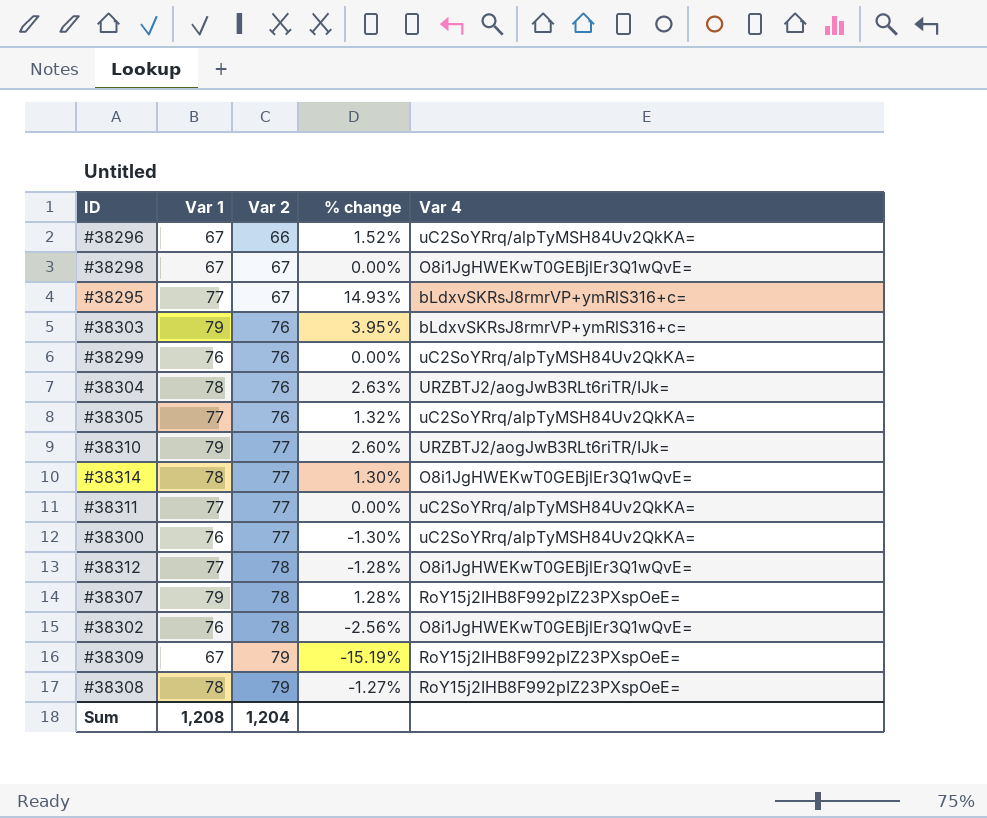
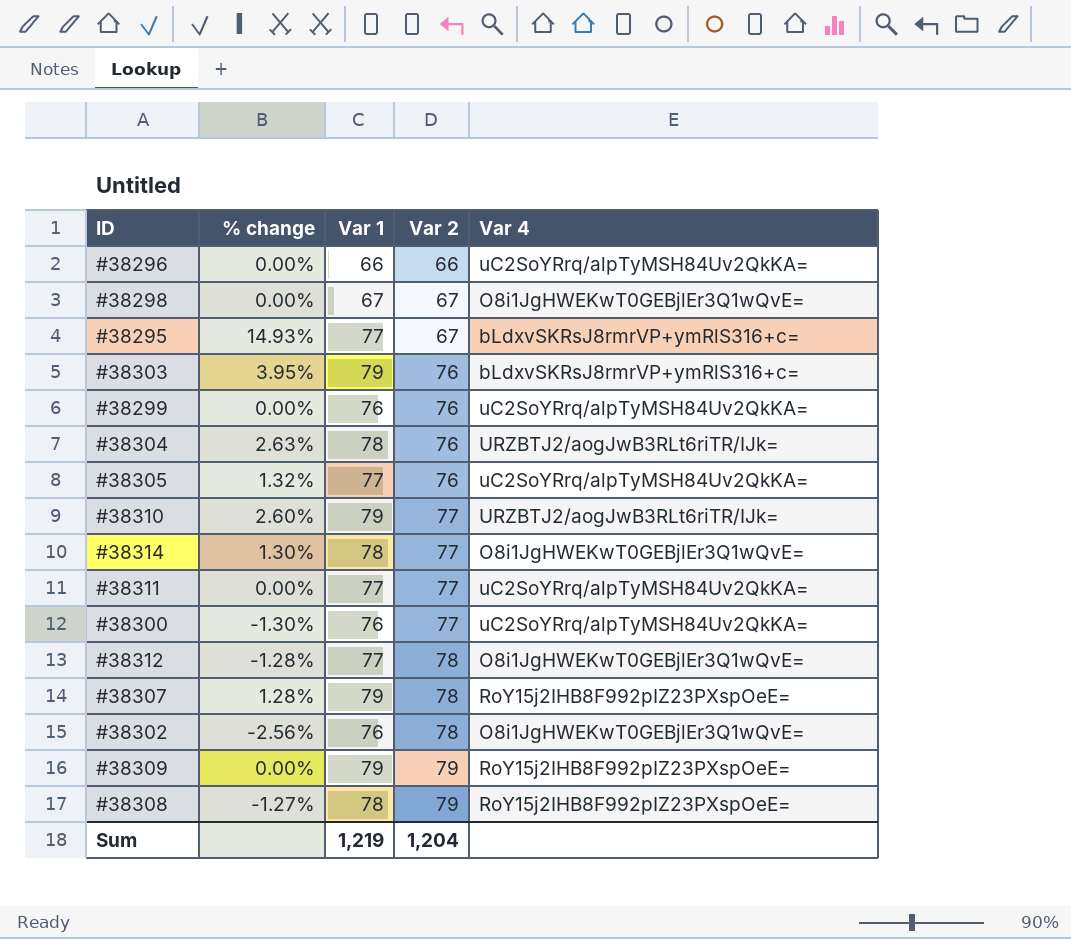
column % change | position: 4 -> 2
#38296 | % change: 1.52% -> 0.00%
#38296 | Var 1: 67 -> 66
#38309 | % change: -15.19% -> 0.00%
#38309 | Var 1: 67 -> 79
Sum | Var 1: 1,208 -> 1,219

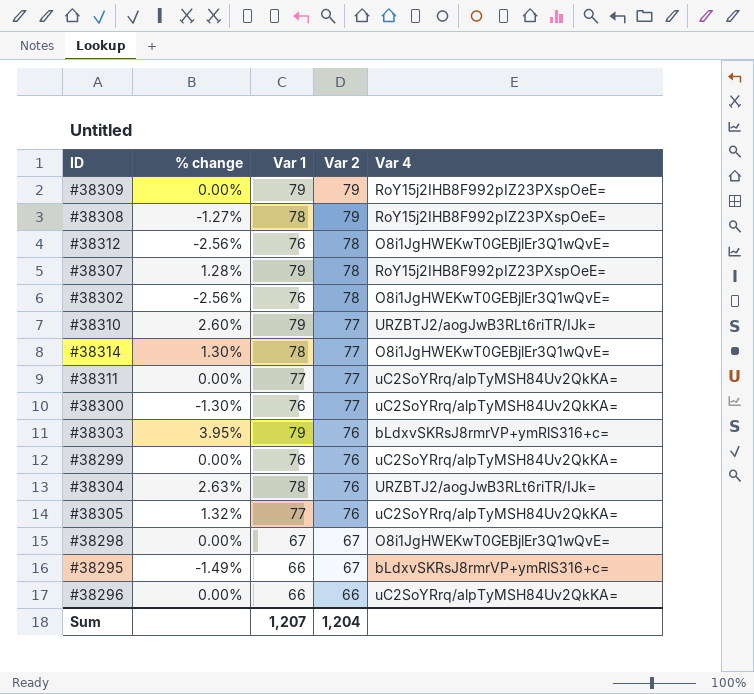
row order: Var 2 ascending -> Var 2 descending
#38312 | % change: -1.28% -> -2.56%
#38312 | Var 1: 77 -> 76
#38295 | % change: 14.93% -> -1.49%
#38295 | Var 1: 77 -> 66
Sum | Var 1: 1,219 -> 1,207

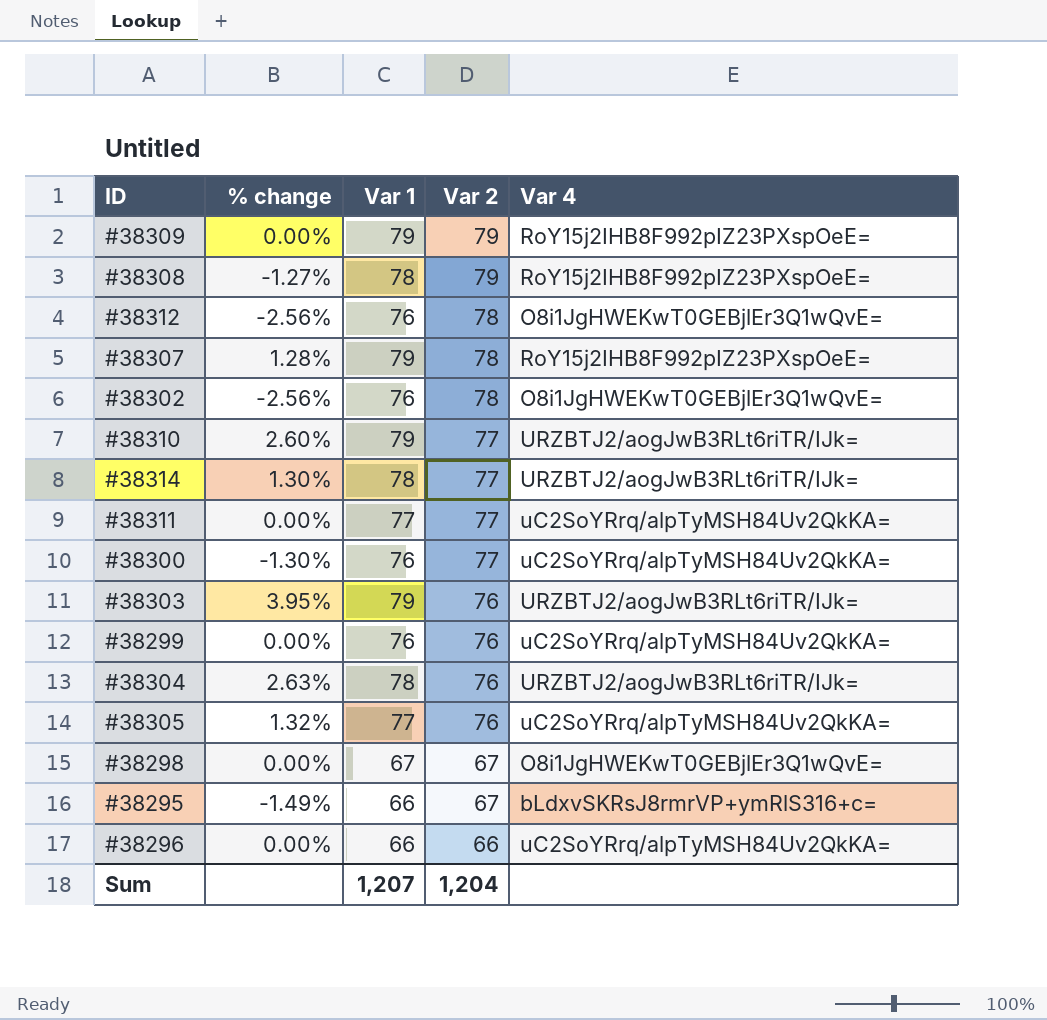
#38314 | Var 4: O8i1JgHWEKwT0GEBjlEr3Q1wQvE= -> URZBTJ2/aogJwB3RLt6riTR/IJk=
#38303 | Var 4: bLdxvSKRsJ8rmrVP+ymRlS316+c= -> URZBTJ2/aogJwB3RLt6riTR/IJk=

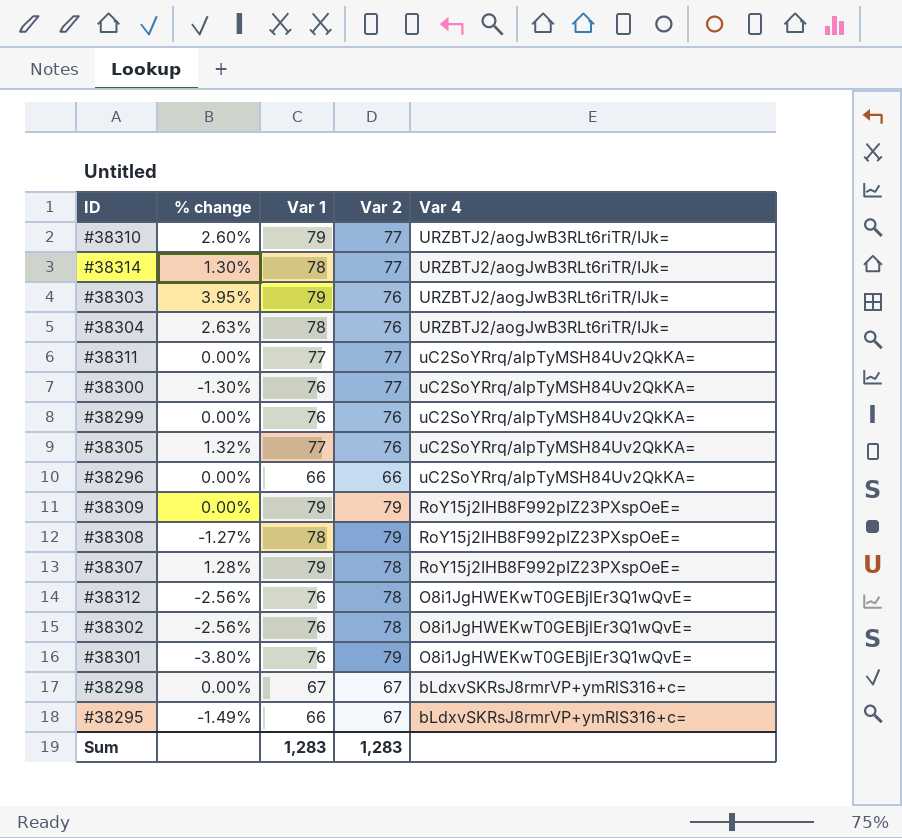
row order: Var 2 descending -> Var 4 descending
row #38301: none -> -3.80% | 76 | 79 | O8i1JgHWEKwT0GEBjlEr3Q1wQvE=
#38298 | Var 4: O8i1JgHWEKwT0GEBjlEr3Q1wQvE= -> bLdxvSKRsJ8rmrVP+ymRlS316+c=
Sum | Var 1: 1,207 -> 1,283
Sum | Var 2: 1,204 -> 1,283

